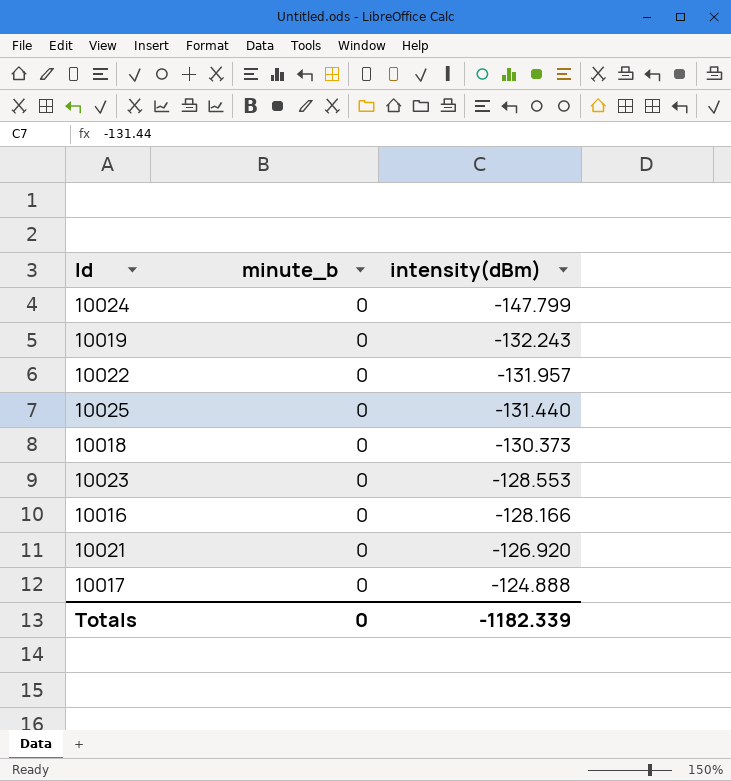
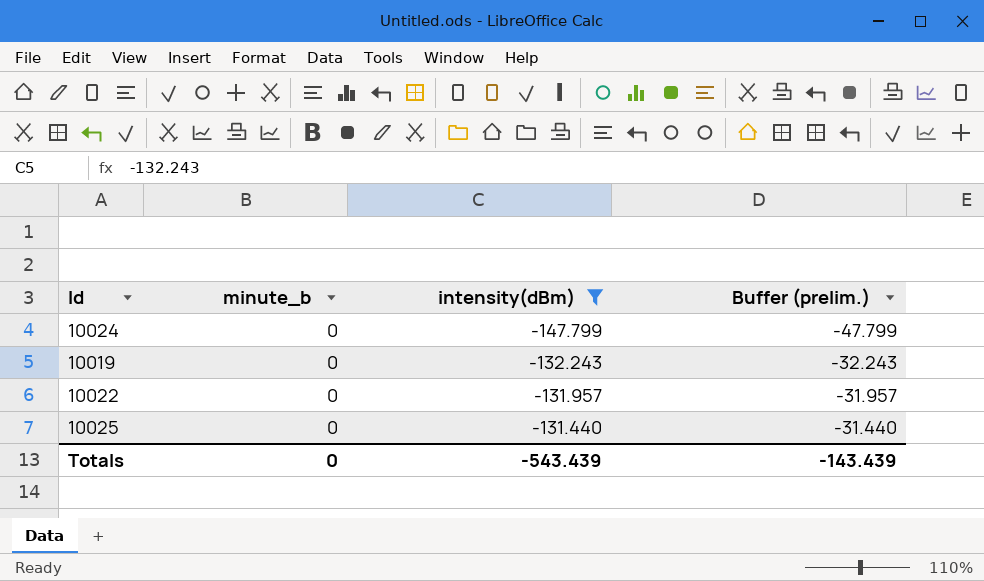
filter: none -> intensity(dBm) <= -131.440
column Buffer (prelim.) | formula: none -> [intensity(dBm)] + 100
Totals | intensity(dBm): -1182.339 -> -543.439

